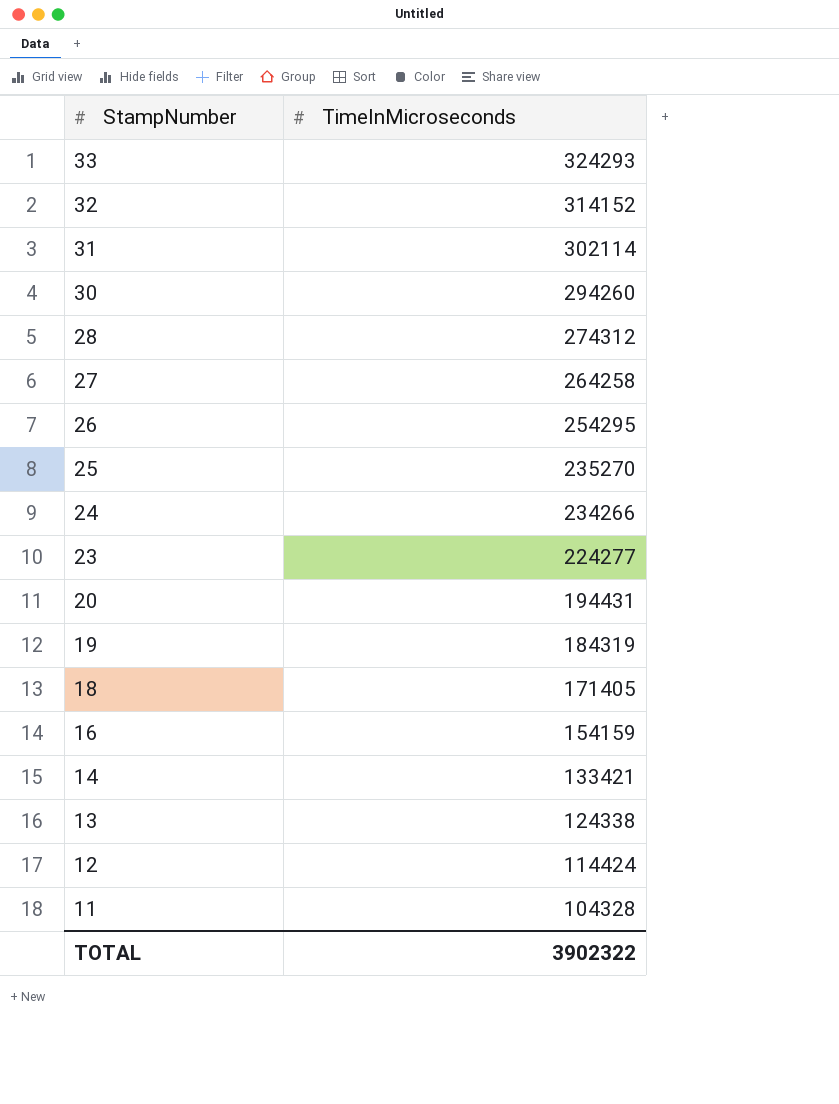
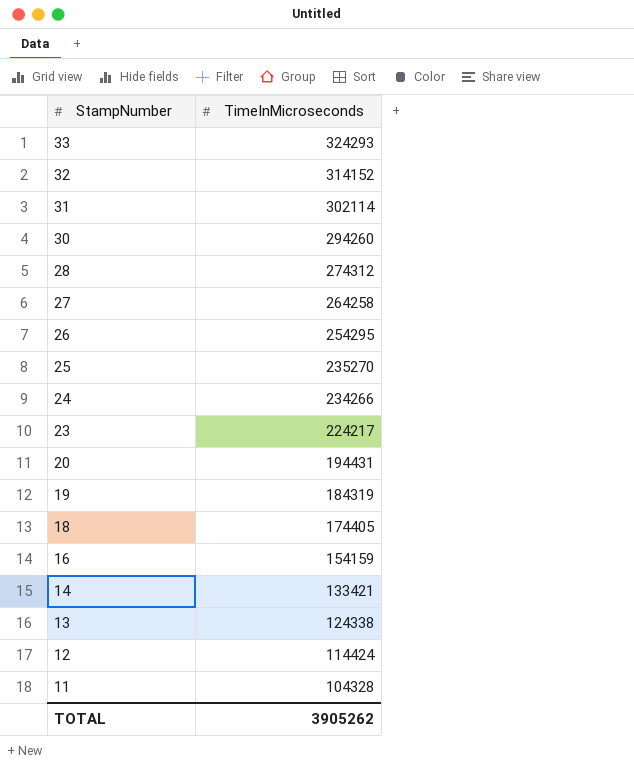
23 | TimeInMicroseconds: 224277 -> 224217
18 | TimeInMicroseconds: 171405 -> 174405
TOTAL | TimeInMicroseconds: 3902322 -> 3905262

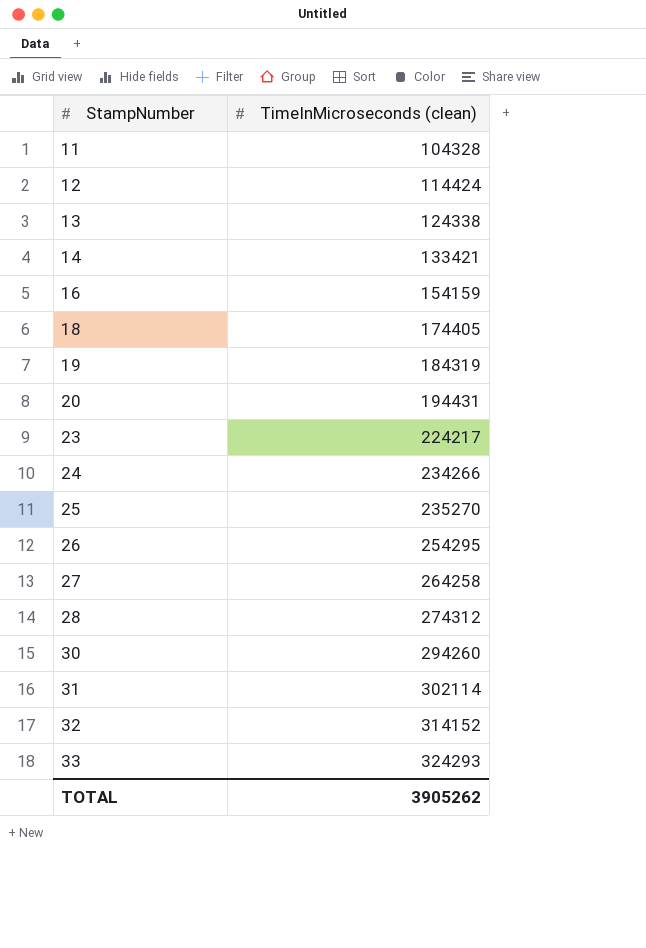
row order: StampNumber descending -> StampNumber ascending
column name: TimeInMicroseconds -> TimeInMicroseconds (clean)

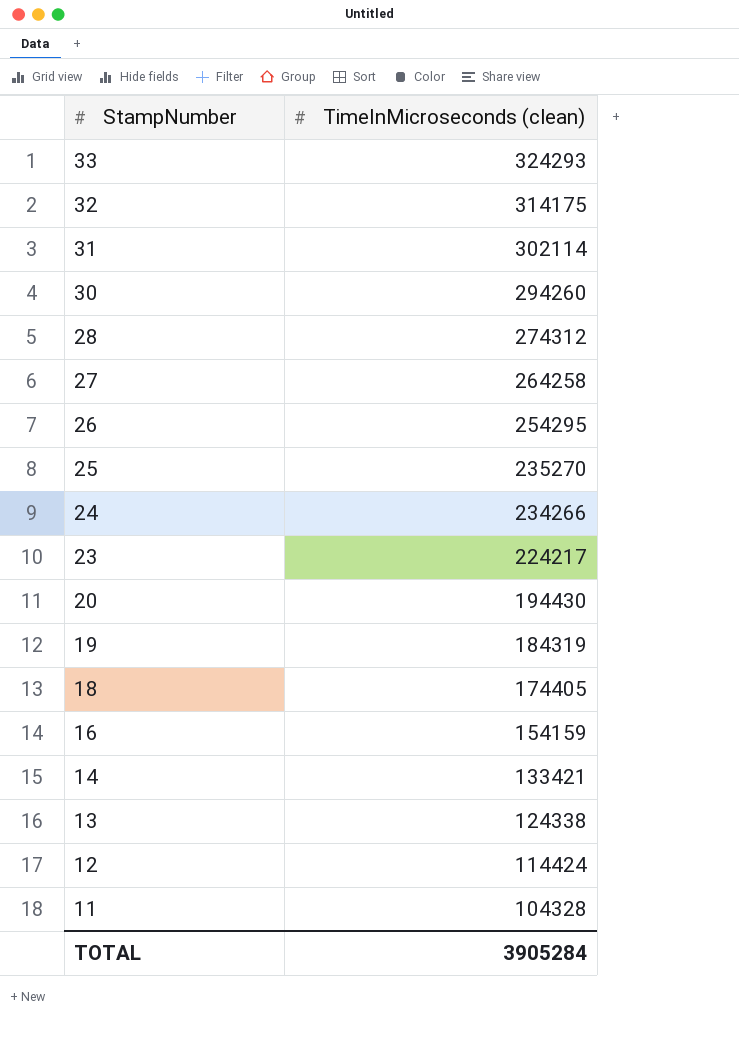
row order: StampNumber ascending -> StampNumber descending
32 | TimeInMicroseconds (clean): 314152 -> 314175
20 | TimeInMicroseconds (clean): 194431 -> 194430
TOTAL | TimeInMicroseconds (clean): 3905262 -> 3905284

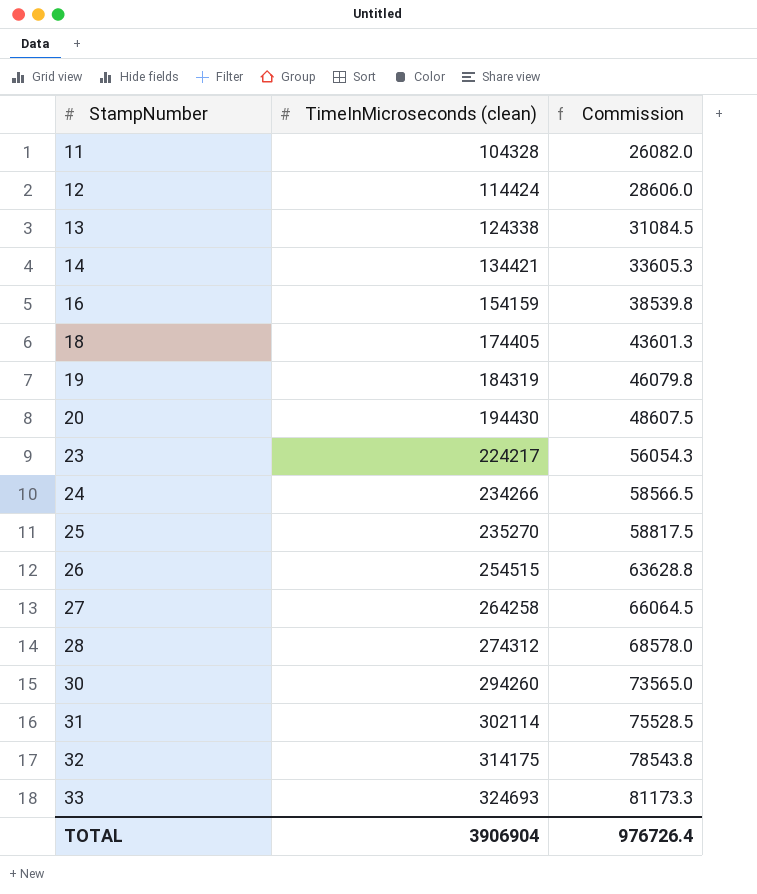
row order: StampNumber descending -> StampNumber ascending
column Commission | formula: none -> [TimeInMicroseconds (clean)] * 0.25
14 | TimeInMicroseconds (clean): 133421 -> 134421
26 | TimeInMicroseconds (clean): 254295 -> 254515
33 | TimeInMicroseconds (clean): 324293 -> 324693
TOTAL | TimeInMicroseconds (clean): 3905284 -> 3906904

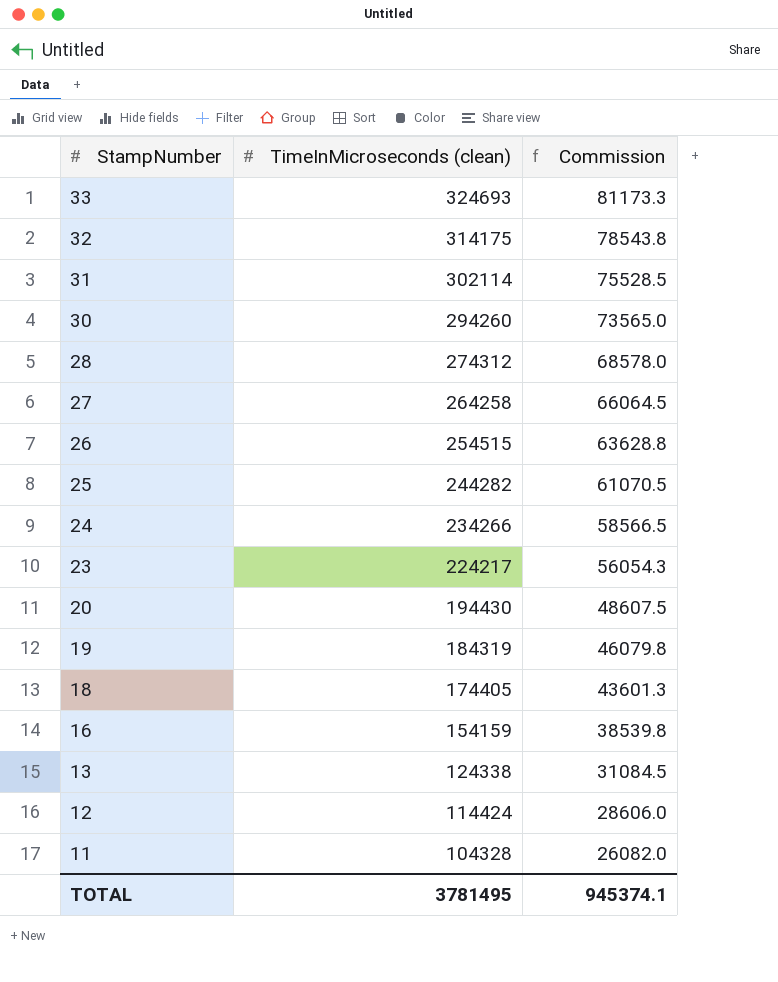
row order: StampNumber ascending -> StampNumber descending
row 14: 134421 | 33605.3 -> none
25 | TimeInMicroseconds (clean): 235270 -> 244282
25 | Commission: 58817.5 -> 61070.5
TOTAL | TimeInMicroseconds (clean): 3906904 -> 3781495
TOTAL | Commission: 976726.4 -> 945374.1

